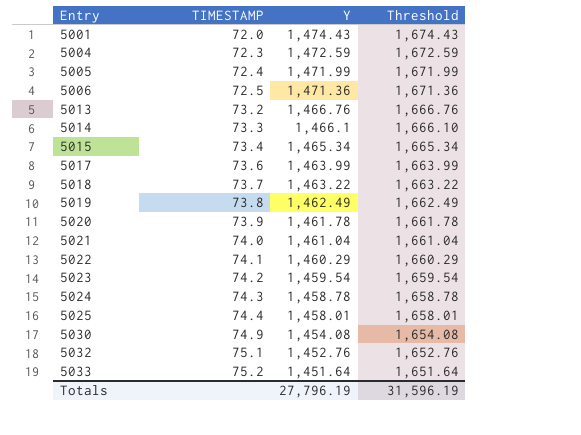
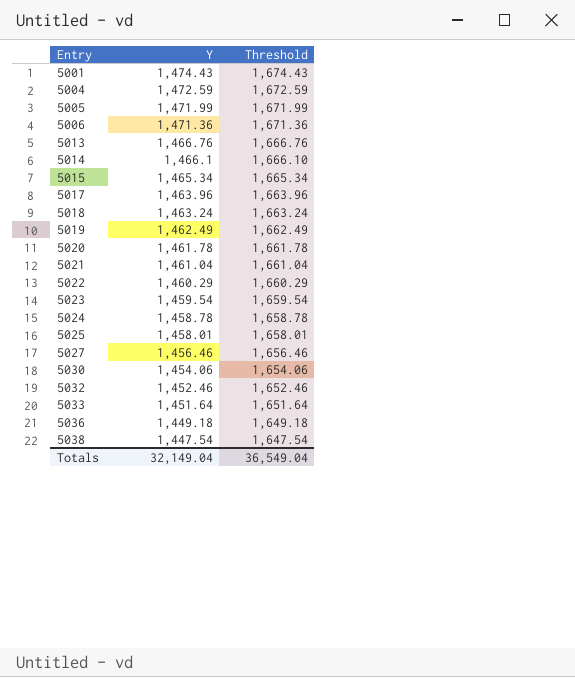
column TIMESTAMP | position: 2 -> none
5017 | Y: 1,463.99 -> 1,463.96
5017 | Threshold: 1,663.99 -> 1,663.96
5018 | Y: 1,463.22 -> 1,463.24
5018 | Threshold: 1,663.22 -> 1,663.24
row 5027: none -> 1,456.46 | 1,656.46
5030 | Y: 1,454.08 -> 1,454.06
5030 | Threshold: 1,654.08 -> 1,654.06
5032 | Y: 1,452.76 -> 1,452.46
5032 | Threshold: 1,652.76 -> 1,652.46
row 5036: none -> 1,449.18 | 1,649.18
row 5038: none -> 1,447.54 | 1,647.54
Totals | Y: 27,796.19 -> 32,149.04
Totals | Threshold: 31,596.19 -> 36,549.04

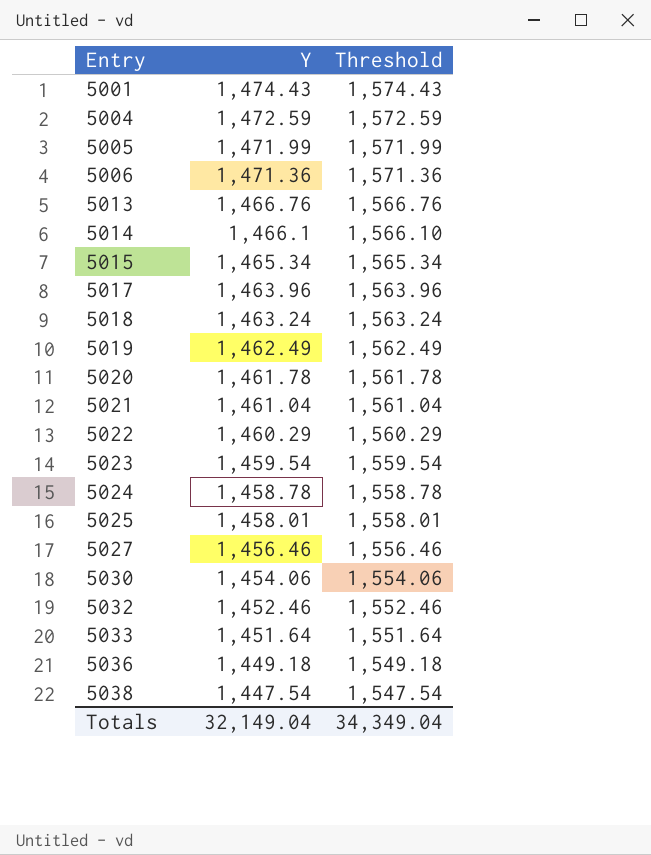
column Threshold | formula: [Y] + 200 -> [Y] + 100
Totals | Threshold: 36,549.04 -> 34,349.04

